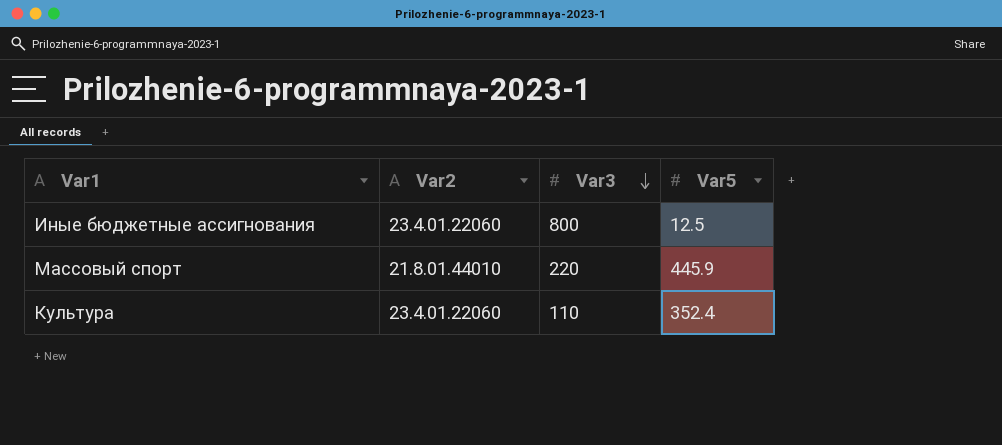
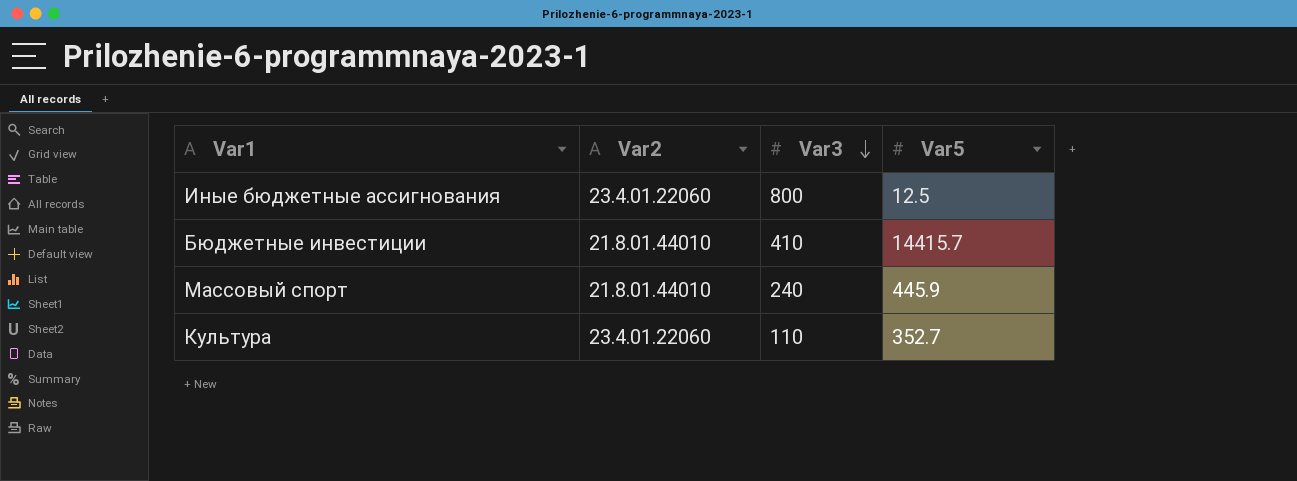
row Бюджетные инвестиции: none -> 21.8.01.44010 | 410 | 14415.7
Массовый спорт | Var3: 220 -> 240
Культура | Var5: 352.4 -> 352.7

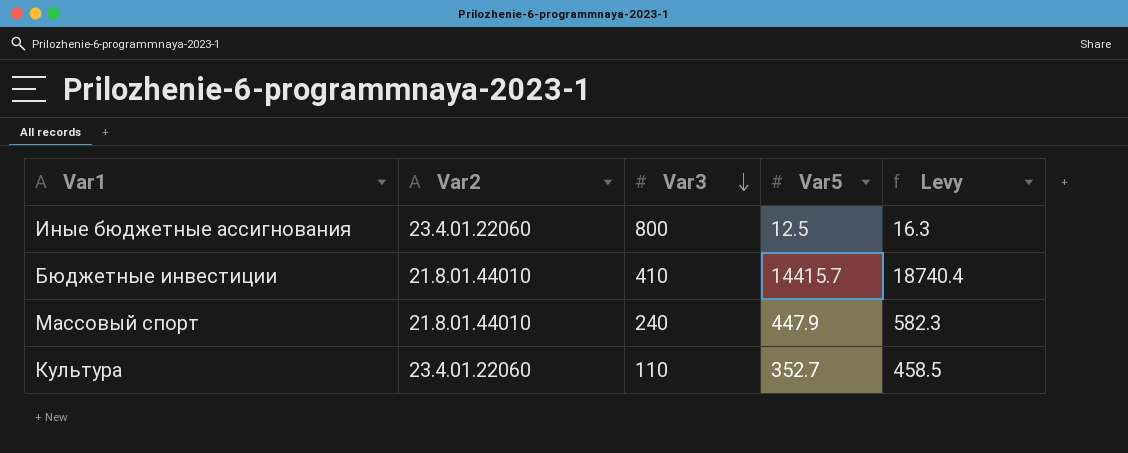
column Levy | formula: none -> [Var5] * 1.3
Массовый спорт | Var5: 445.9 -> 447.9

